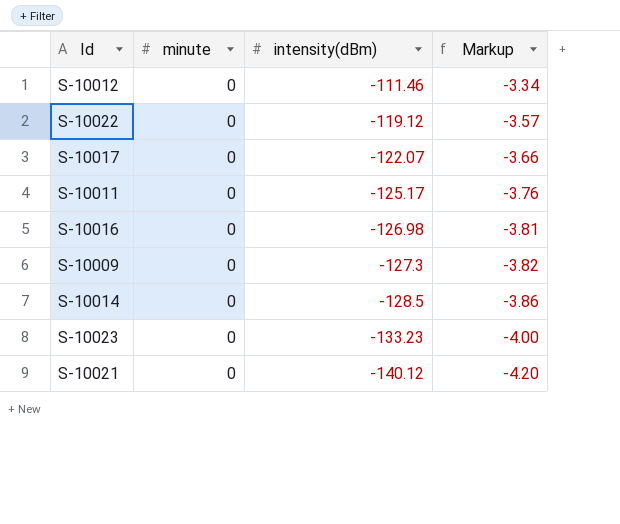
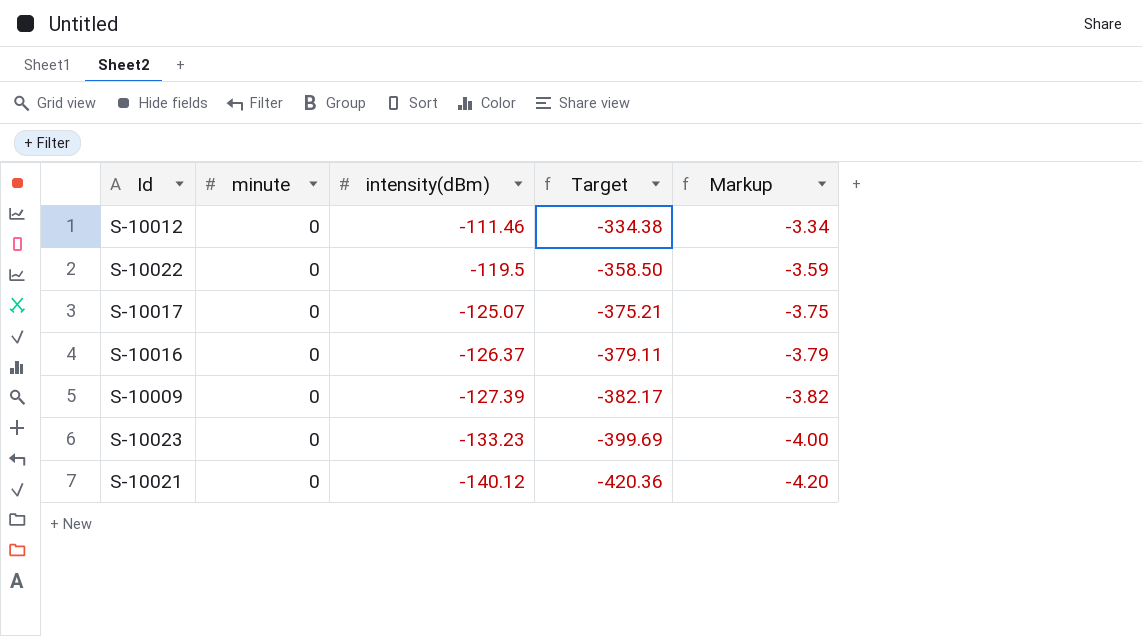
column Target | formula: none -> [intensity(dBm)] * 3
row S-10011: 0 | -125.17 | -3.76 -> none
row S-10014: 0 | -128.5 | -3.86 -> none
S-10022 | intensity(dBm): -119.12 -> -119.5
S-10022 | Markup: -3.57 -> -3.59
S-10017 | intensity(dBm): -122.07 -> -125.07
S-10017 | Markup: -3.66 -> -3.75
S-10016 | intensity(dBm): -126.98 -> -126.37
S-10016 | Markup: -3.81 -> -3.79
S-10009 | intensity(dBm): -127.3 -> -127.39

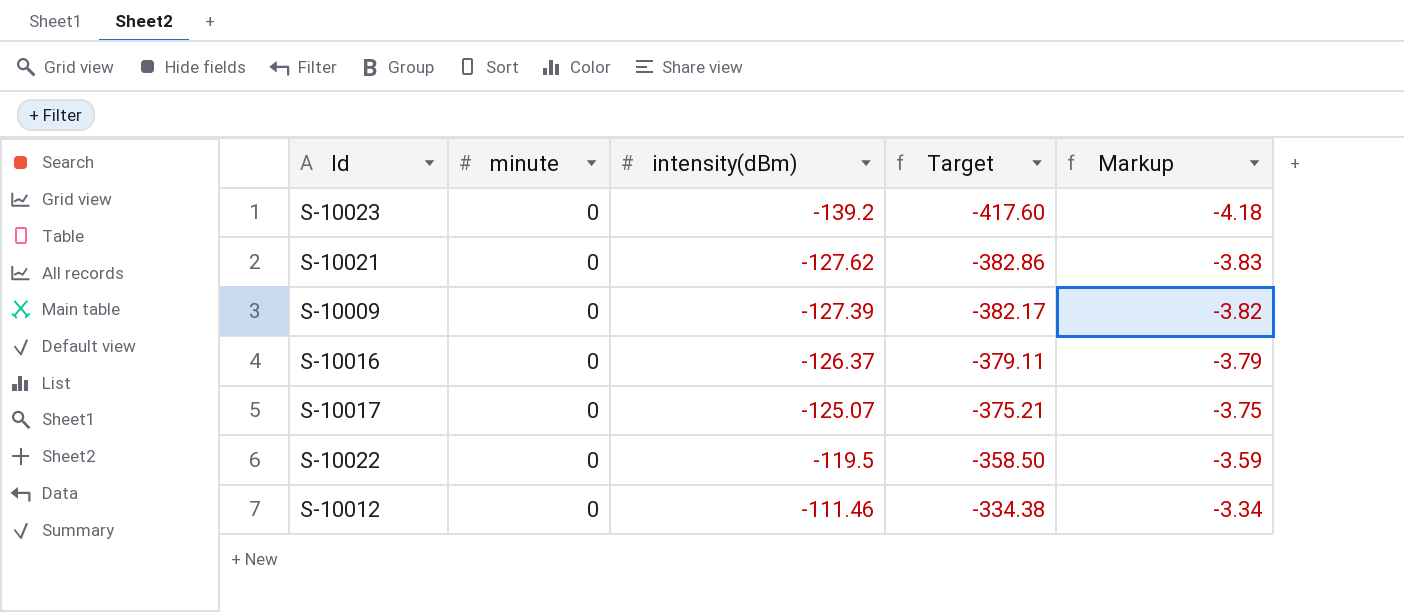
row order: intensity(dBm) descending -> intensity(dBm) ascending
S-10023 | intensity(dBm): -133.23 -> -139.2
S-10023 | Target: -399.69 -> -417.60
S-10023 | Markup: -4.00 -> -4.18
S-10021 | intensity(dBm): -140.12 -> -127.62
S-10021 | Target: -420.36 -> -382.86
S-10021 | Markup: -4.20 -> -3.83

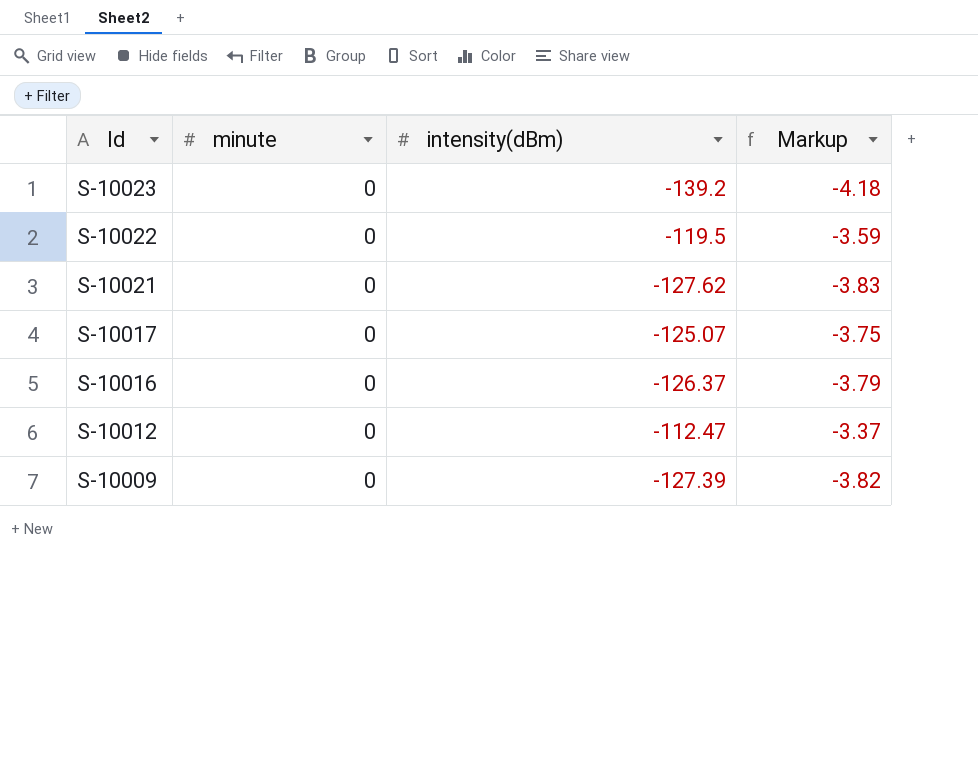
row order: intensity(dBm) ascending -> Id descending
column Target | formula: [intensity(dBm)] * 3 -> none
S-10012 | intensity(dBm): -111.46 -> -112.47
S-10012 | Markup: -3.34 -> -3.37

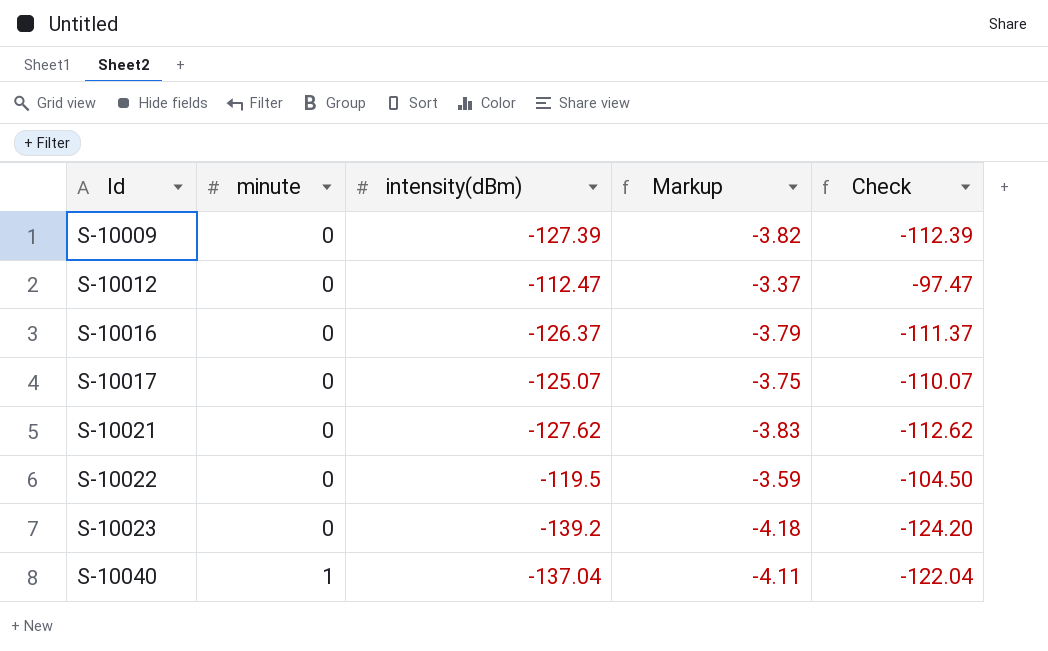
row order: Id descending -> Id ascending
column Check | formula: none -> [intensity(dBm)] + 15
row S-10040: none -> 1 | -137.04 | -4.11 | -122.04

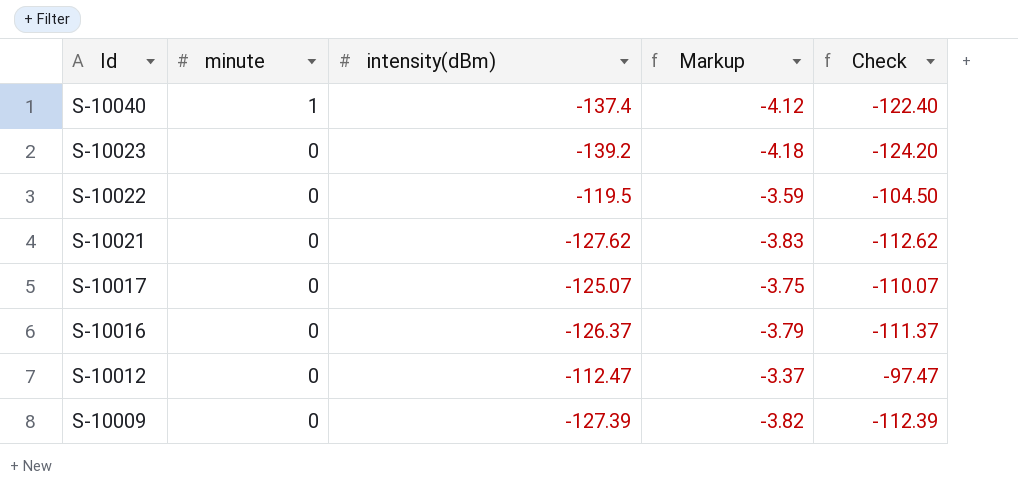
row order: Id ascending -> Id descending
S-10040 | intensity(dBm): -137.04 -> -137.4
S-10040 | Markup: -4.11 -> -4.12
S-10040 | Check: -122.04 -> -122.40

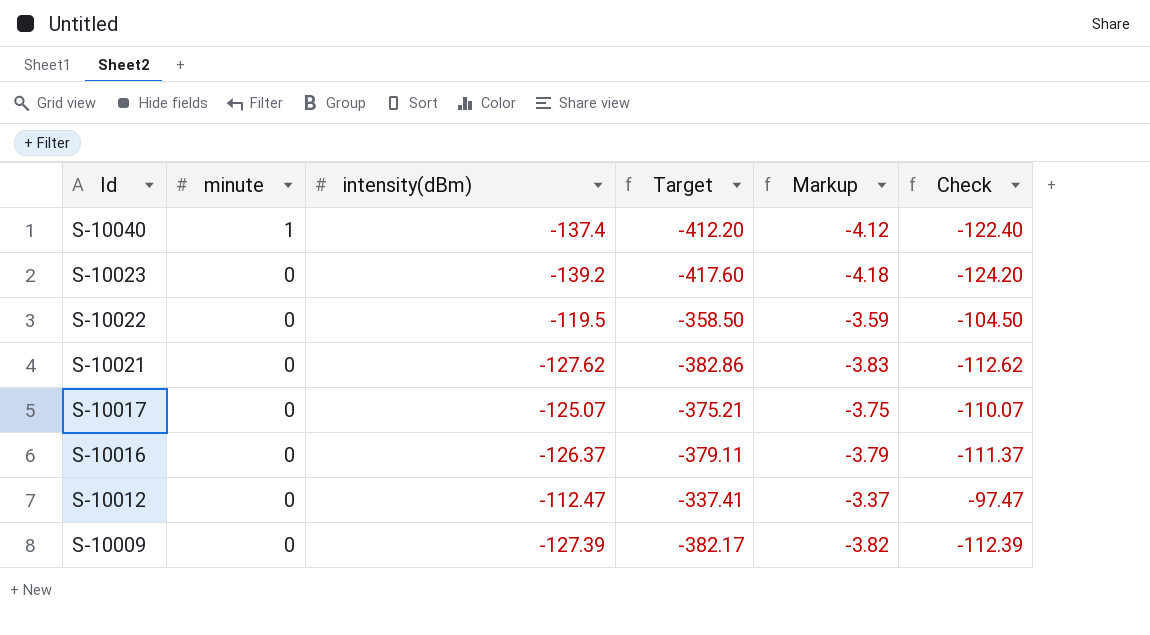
column Target | formula: none -> [intensity(dBm)] * 3

